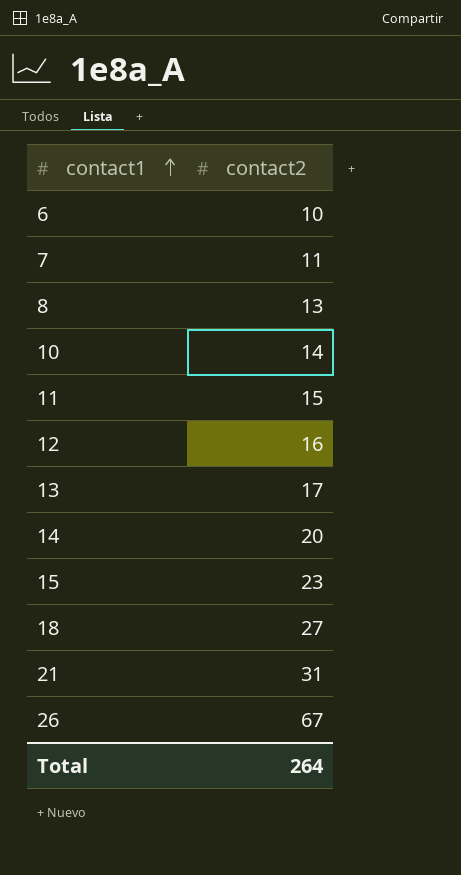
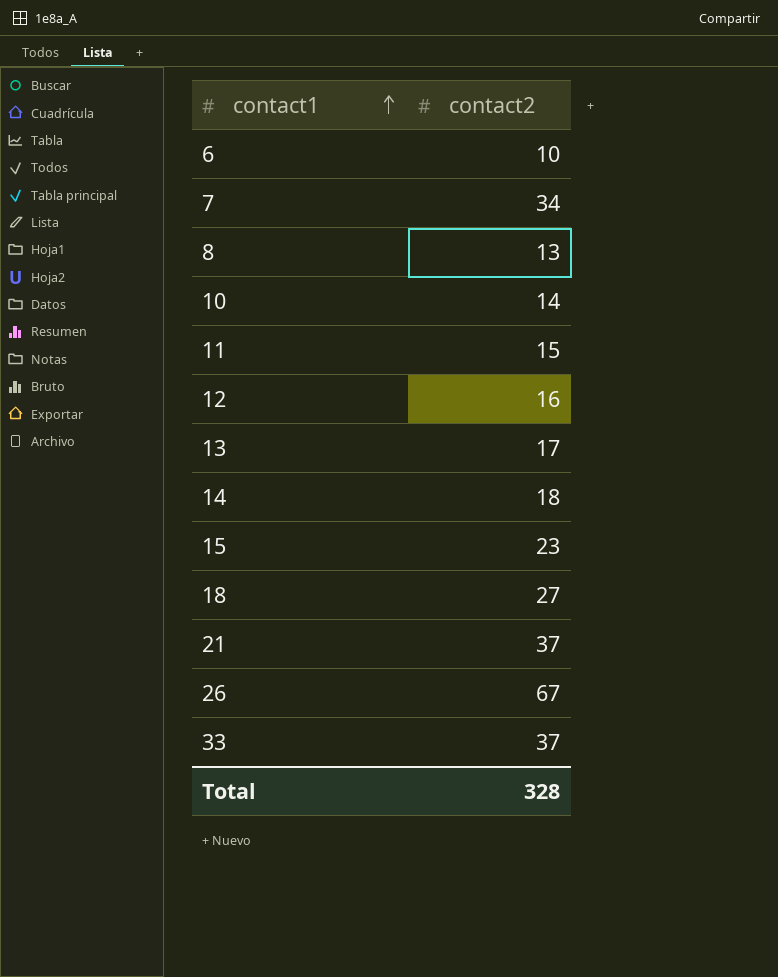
7 | contact2: 11 -> 34
14 | contact2: 20 -> 18
21 | contact2: 31 -> 37
row 33: none -> 37
Total | contact2: 264 -> 328

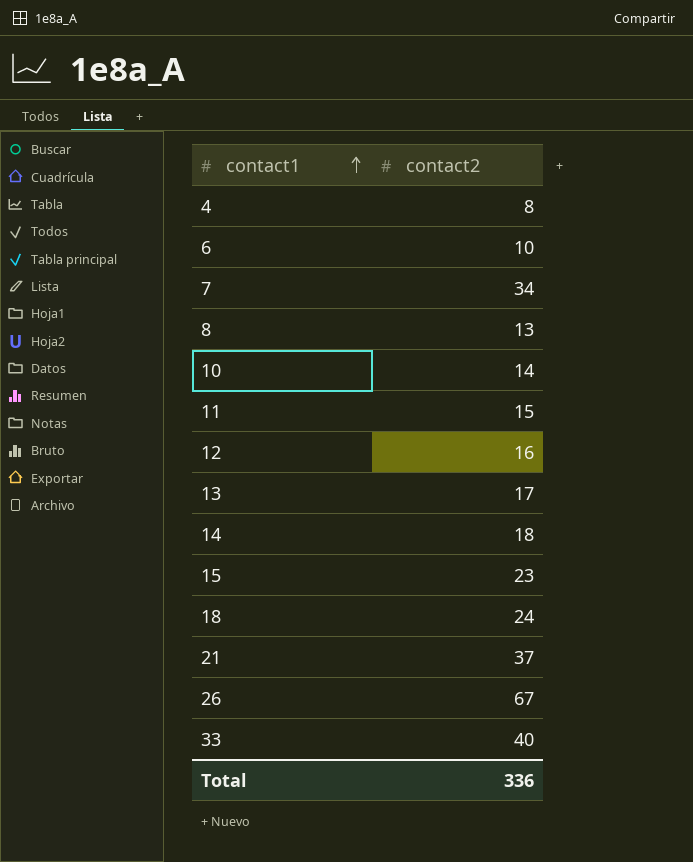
row 4: none -> 8
18 | contact2: 27 -> 24
33 | contact2: 37 -> 40
Total | contact2: 328 -> 336

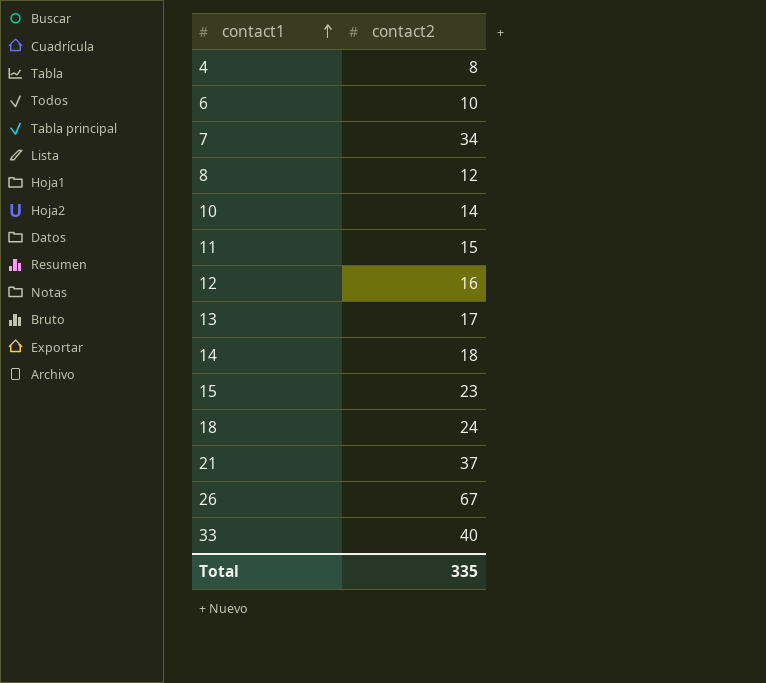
8 | contact2: 13 -> 12
Total | contact2: 336 -> 335

